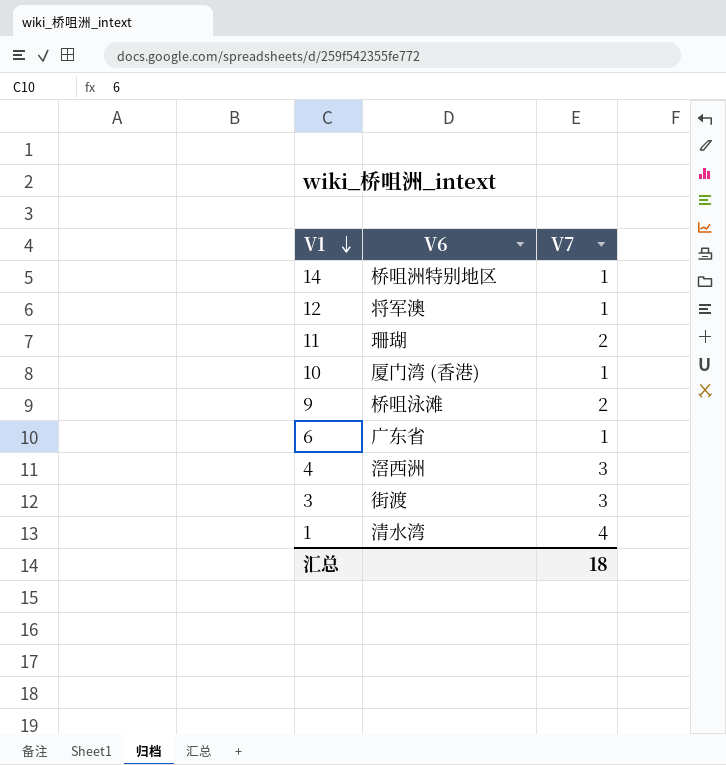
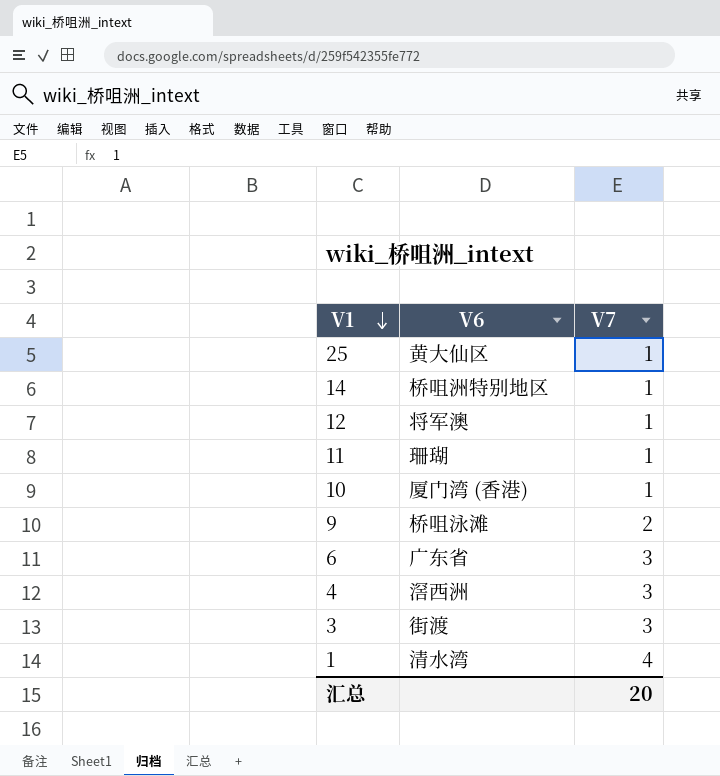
row 25: none -> 黄大仙区 | 1
11 | V7: 2 -> 1
6 | V7: 1 -> 3
汇总 | V7: 18 -> 20

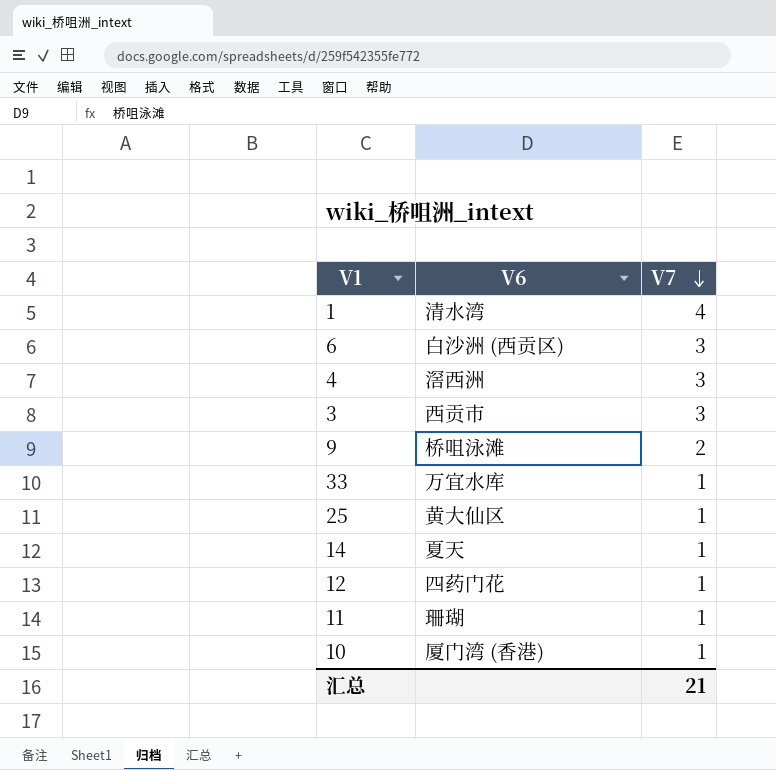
row order: V1 descending -> V7 descending
6 | V6: 广东省 -> 白沙洲 (西贡区)
3 | V6: 街渡 -> 西贡市
row 33: none -> 万宜水库 | 1
14 | V6: 桥咀洲特别地区 -> 夏天
12 | V6: 将军澳 -> 四药门花
汇总 | V7: 20 -> 21

